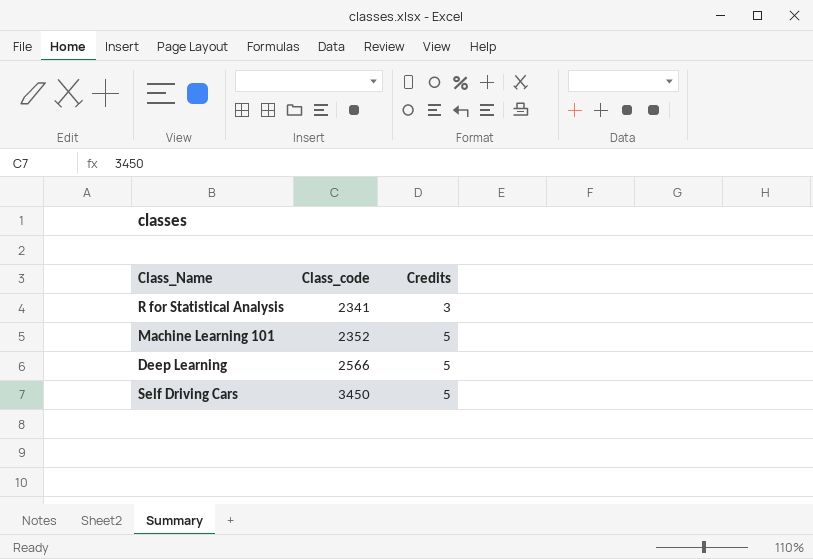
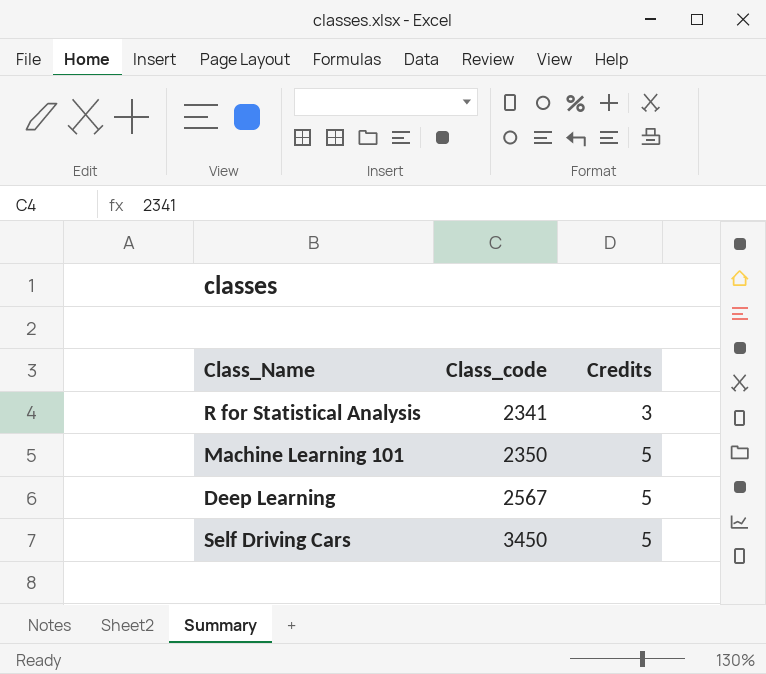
Machine Learning 101 | Class_code: 2352 -> 2350
Deep Learning | Class_code: 2566 -> 2567

